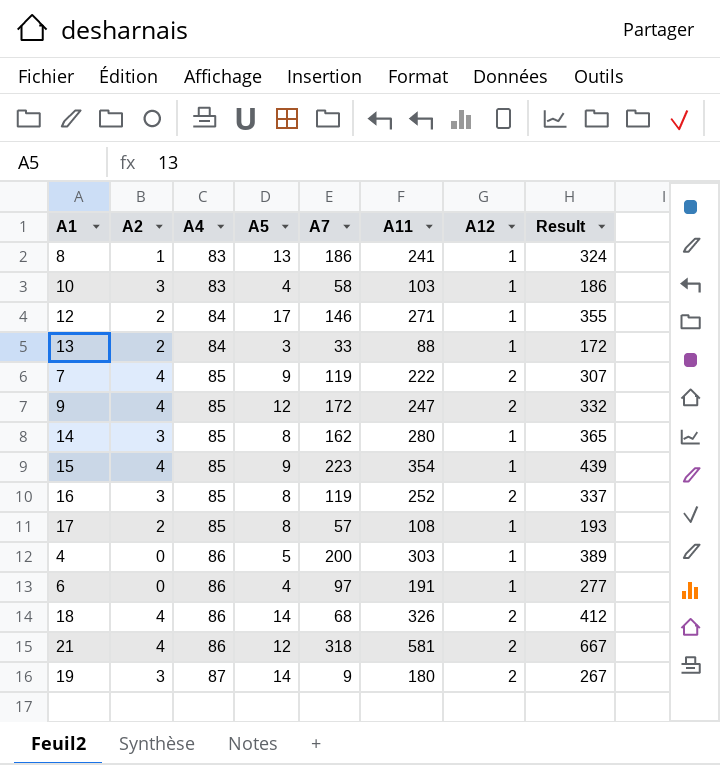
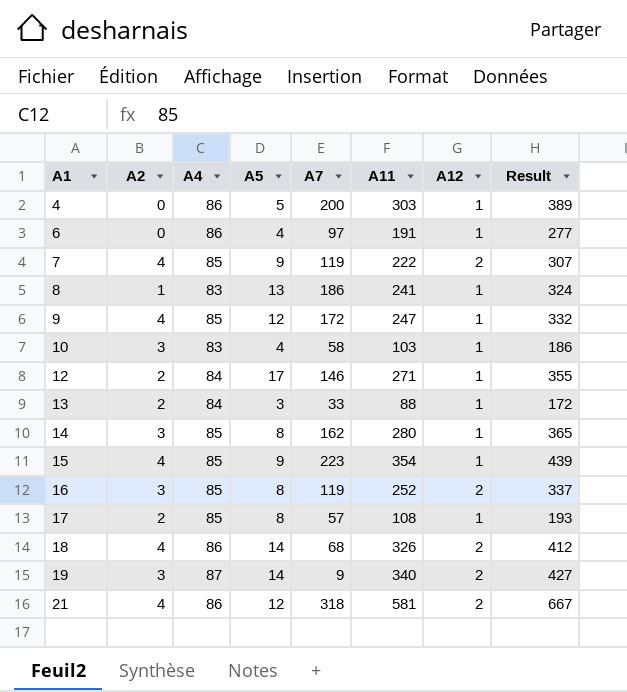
row order: A4 ascending -> A1 ascending
9 | A12: 2 -> 1
19 | A11: 180 -> 340
19 | Result: 267 -> 427

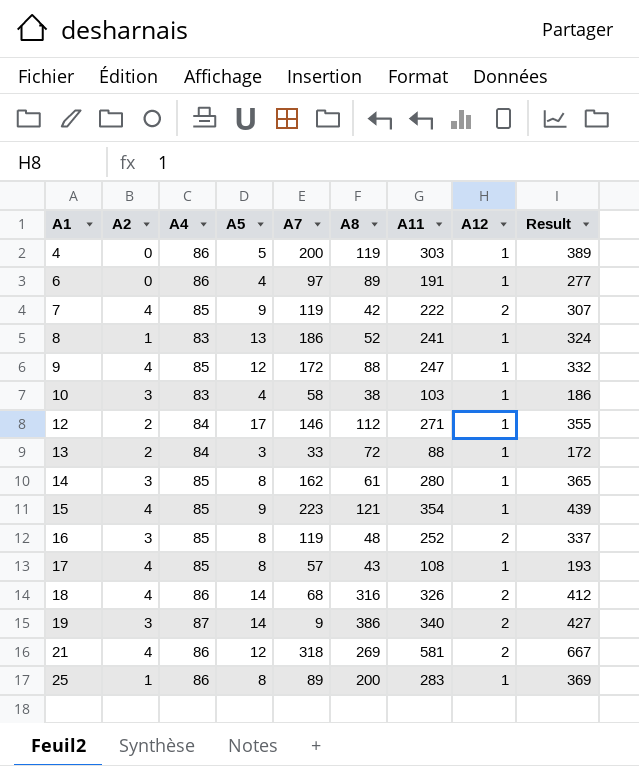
column A8 | position: none -> 6
17 | A2: 2 -> 4
row 25: none -> 1 | 86 | 8 | 89 | 200 | 283 | 1 | 369

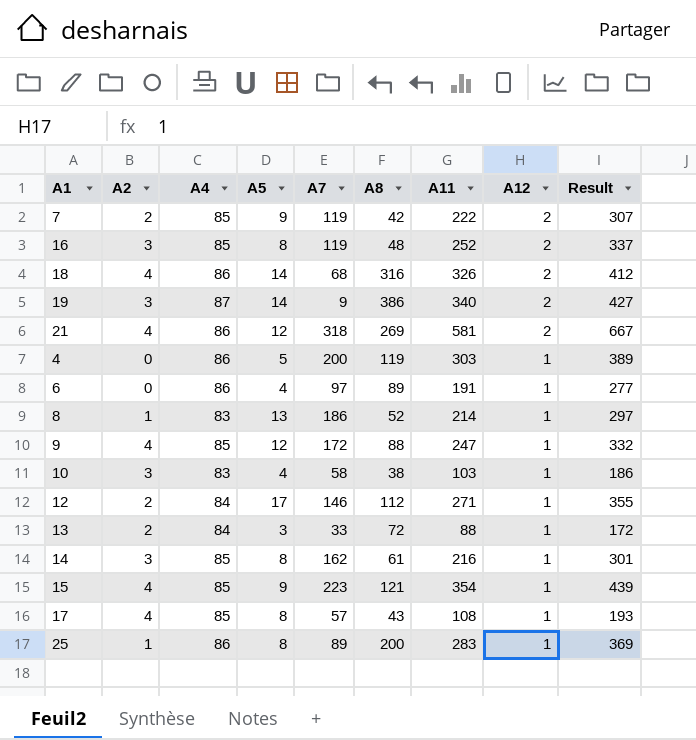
row order: A1 ascending -> A12 descending
7 | A2: 4 -> 2
8 | A11: 241 -> 214
8 | Result: 324 -> 297
14 | A11: 280 -> 216
14 | Result: 365 -> 301

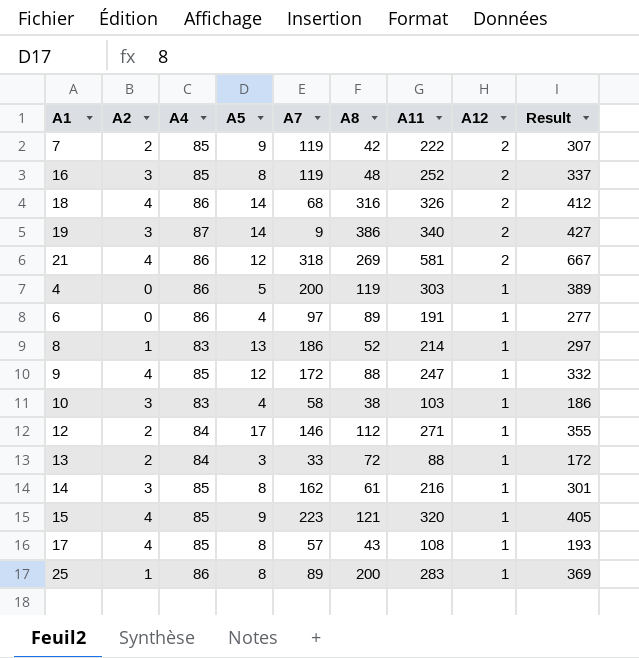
15 | A11: 354 -> 320
15 | Result: 439 -> 405

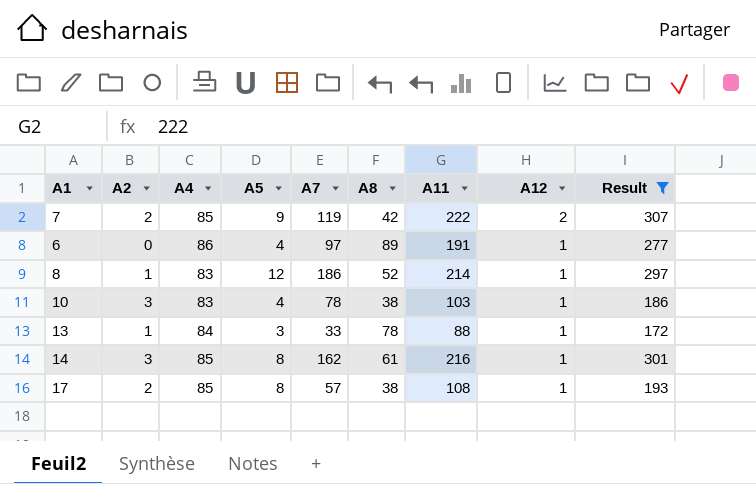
filter: none -> Result <= 307
8 | A5: 13 -> 12
10 | A7: 58 -> 78
13 | A2: 2 -> 1
13 | A8: 72 -> 78
17 | A2: 4 -> 2
17 | A8: 43 -> 38

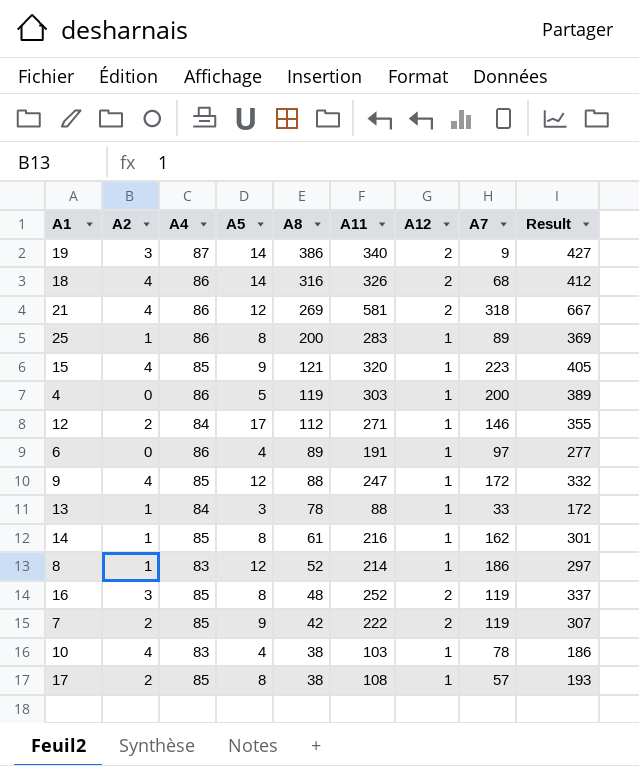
filter: Result <= 307 -> none
row order: A12 descending -> A8 descending
column A7 | position: 5 -> 8
14 | A2: 3 -> 1
10 | A2: 3 -> 4

